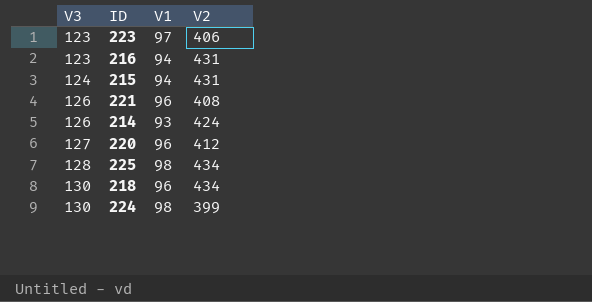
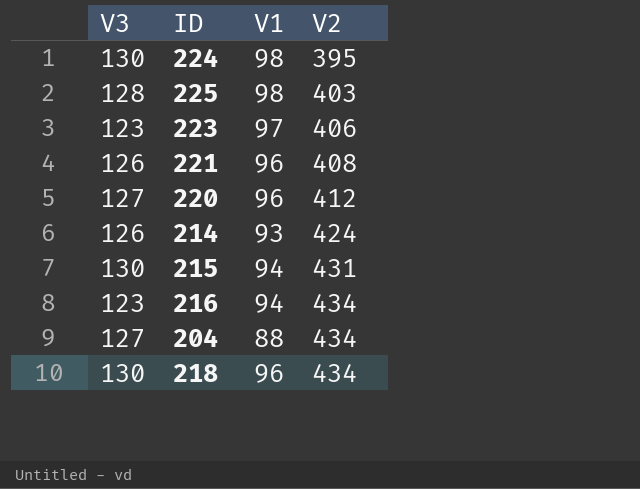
row order: V3 ascending -> V2 ascending
224 | V2: 399 -> 395
225 | V2: 434 -> 403
215 | V3: 124 -> 130
216 | V2: 431 -> 434
row 204: none -> 127 | 88 | 434

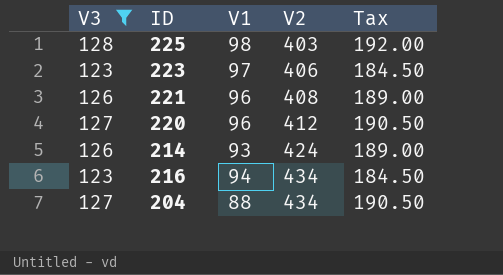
filter: none -> V3 != 130
column Tax | formula: none -> [V3] * 1.5

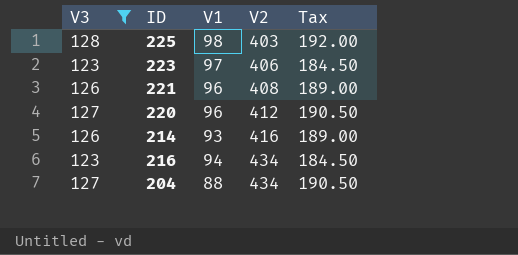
214 | V2: 424 -> 416

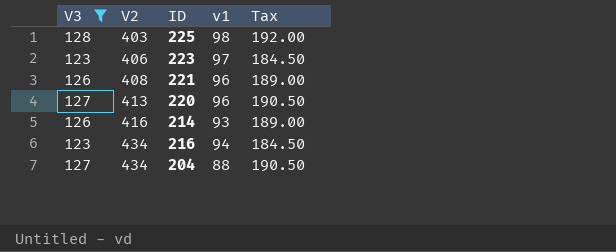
column V2 | position: 4 -> 2
column name: V1 -> v1
220 | V2: 412 -> 413

